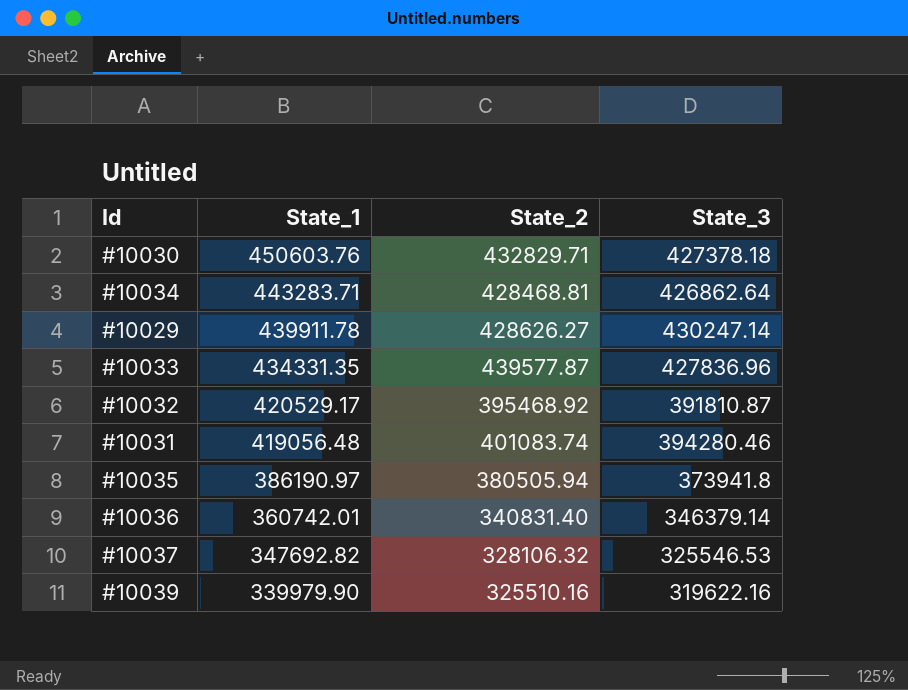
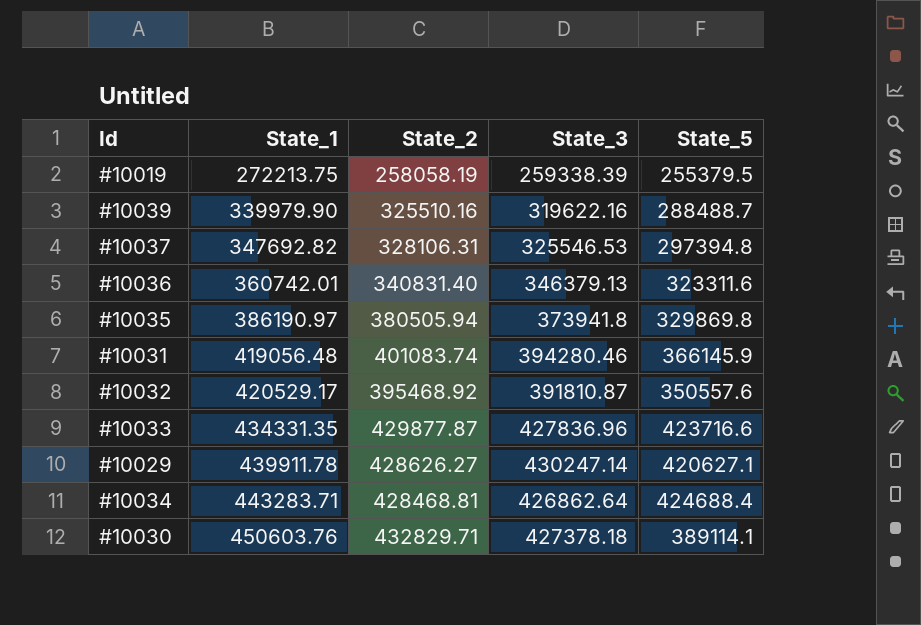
row order: State_1 descending -> State_1 ascending
column State_5 | position: none -> 5
row #10019: none -> 272213.75 | 258058.19 | 259338.39 | 255379.5
#10037 | State_2: 328106.32 -> 328106.31
#10036 | State_3: 346379.14 -> 346379.13
#10033 | State_2: 439577.87 -> 429877.87

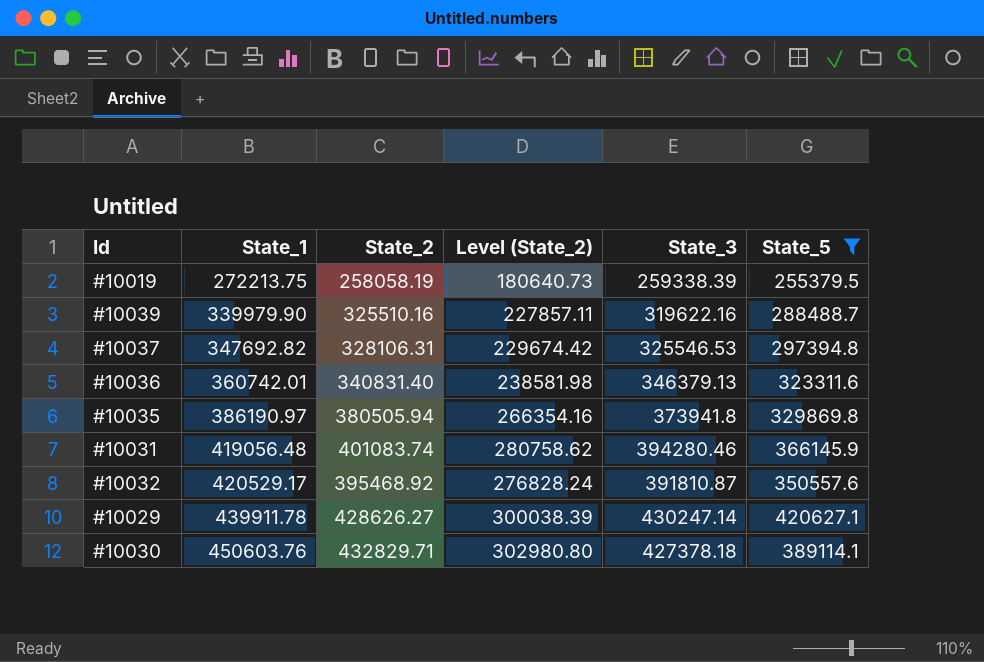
filter: none -> State_5 <= 420627.1
column Level (State_2) | formula: none -> [State_2] * 0.7

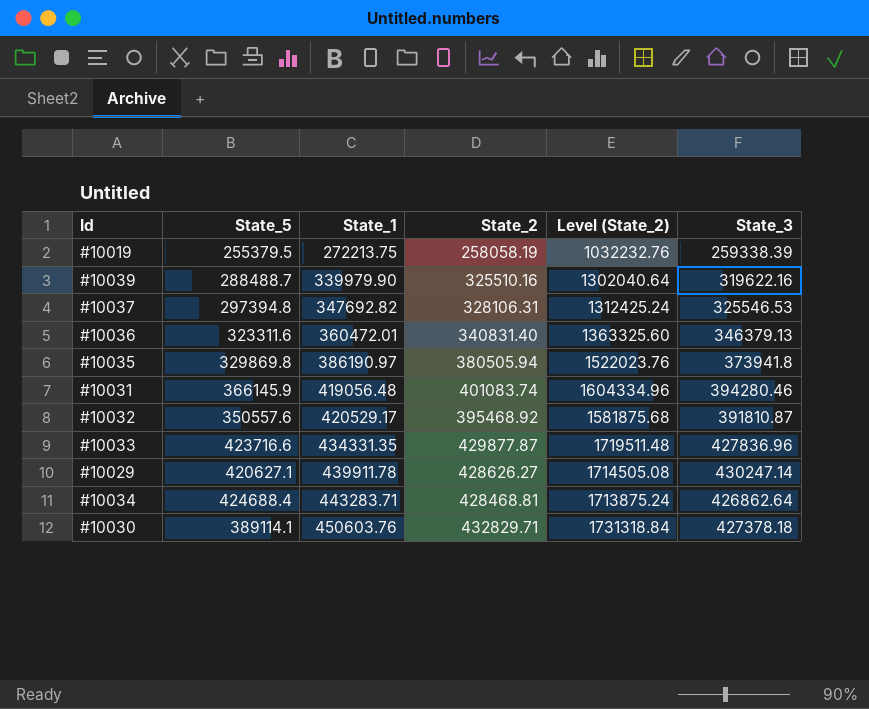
filter: State_5 <= 420627.1 -> none
column State_5 | position: 6 -> 2
column Level (State_2) | formula: [State_2] * 0.7 -> [State_2] * 4
#10036 | State_1: 360742.01 -> 360472.01

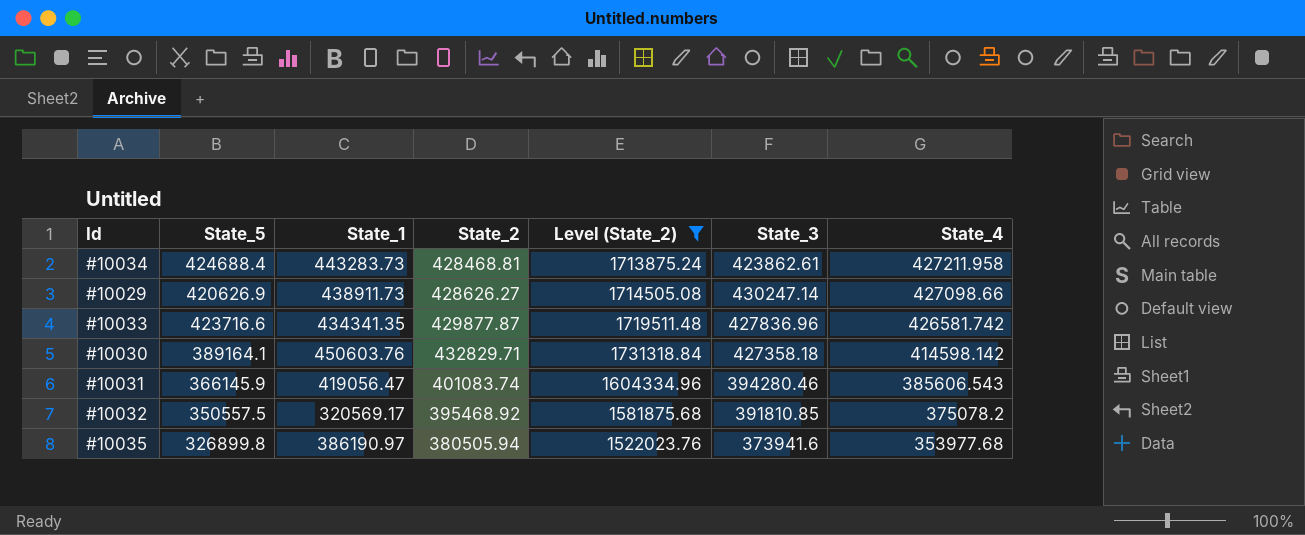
filter: none -> Level (State_2) >= 1522023.76
row order: State_1 ascending -> State_4 descending
column State_4 | position: none -> 7
#10034 | State_1: 443283.71 -> 443283.73
#10034 | State_3: 426862.64 -> 423862.61
#10029 | State_5: 420627.1 -> 420626.9
#10029 | State_1: 439911.78 -> 438911.73
#10033 | State_1: 434331.35 -> 434341.35
#10030 | State_5: 389114.1 -> 389164.1
#10030 | State_3: 427378.18 -> 427358.18
#10031 | State_1: 419056.48 -> 419056.47
#10032 | State_5: 350557.6 -> 350557.5
#10032 | State_1: 420529.17 -> 320569.17
#10032 | State_3: 391810.87 -> 391810.85
#10035 | State_5: 329869.8 -> 326899.8
#10035 | State_3: 373941.8 -> 373941.6

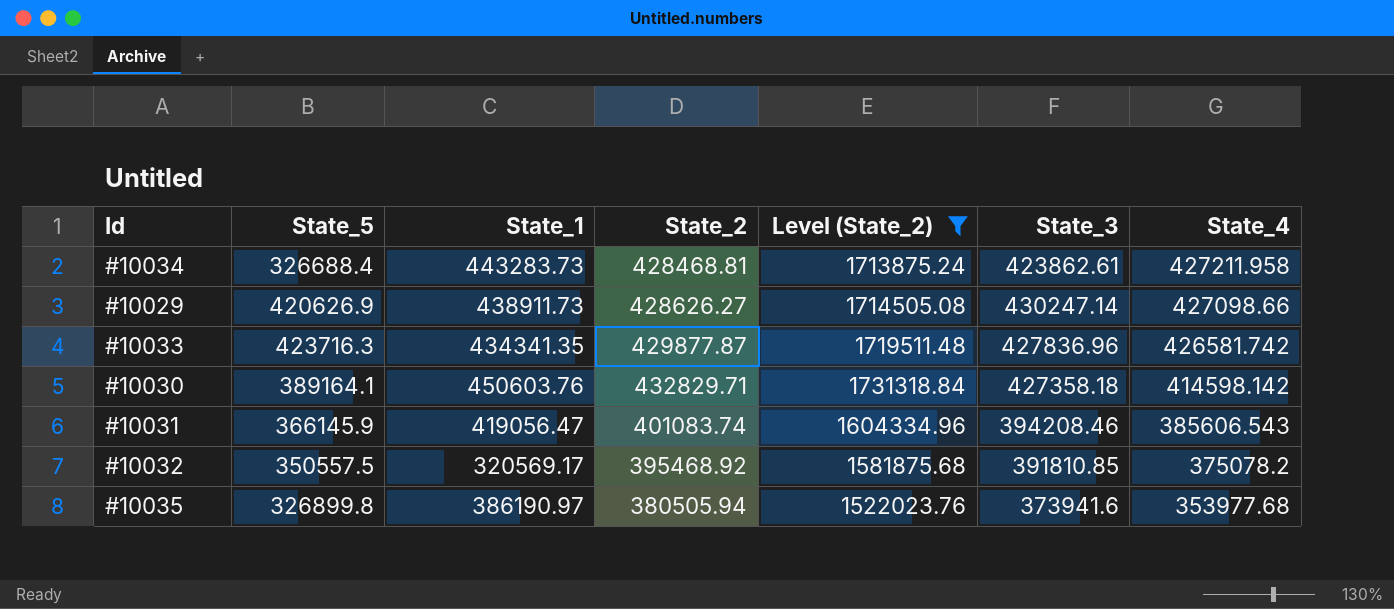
#10034 | State_5: 424688.4 -> 326688.4
#10033 | State_5: 423716.6 -> 423716.3
#10031 | State_3: 394280.46 -> 394208.46

